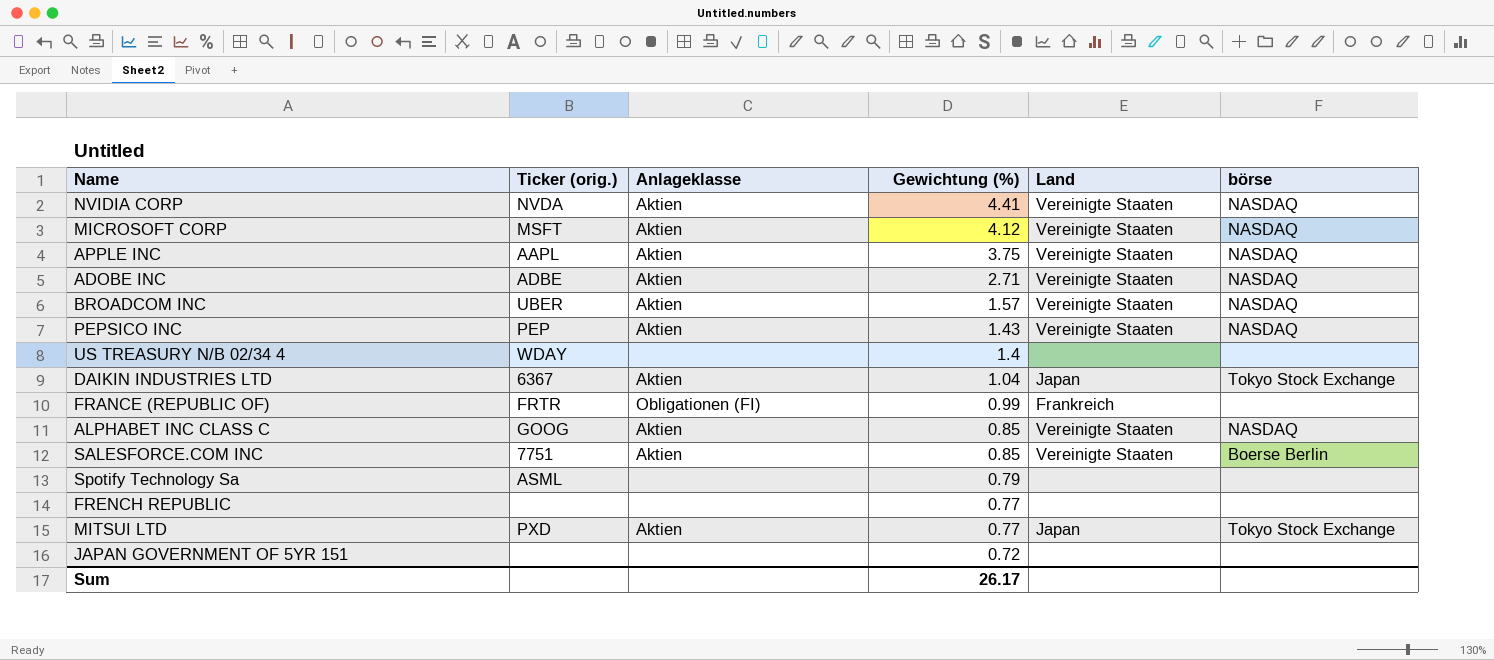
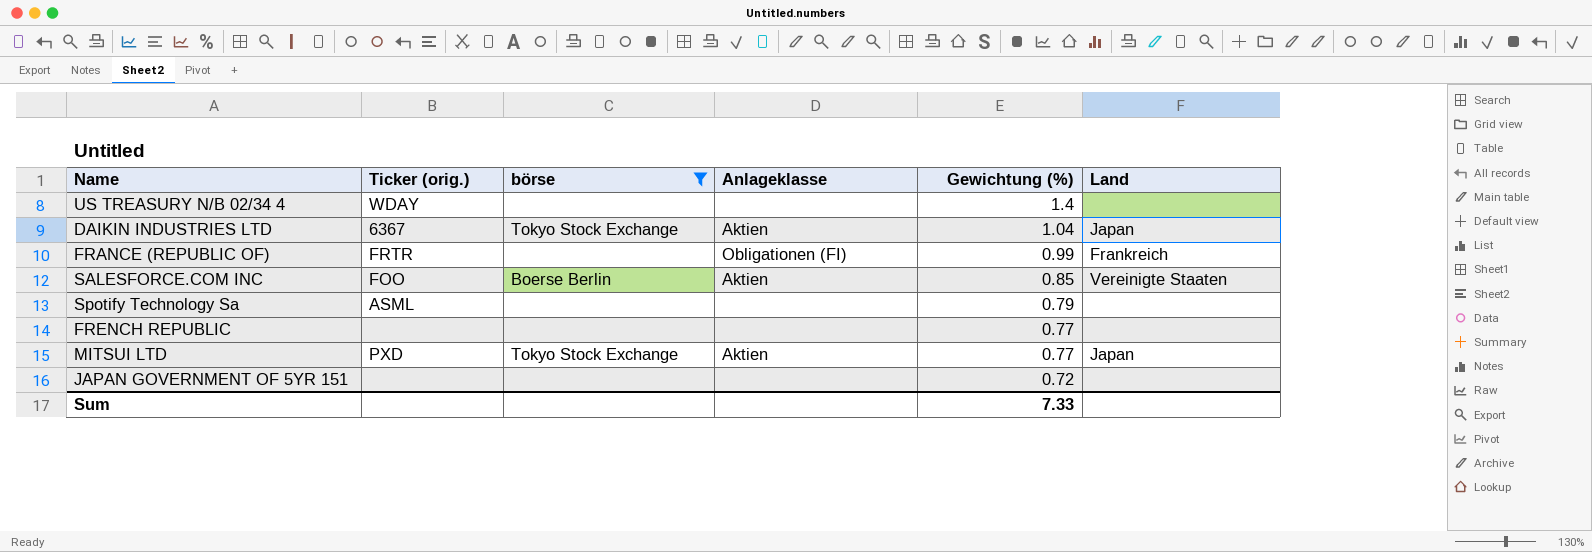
filter: none -> börse != NASDAQ
column börse | position: 6 -> 3
SALESFORCE.COM INC | Ticker (orig.): 7751 -> FOO
Sum | Gewichtung (%): 26.17 -> 7.33

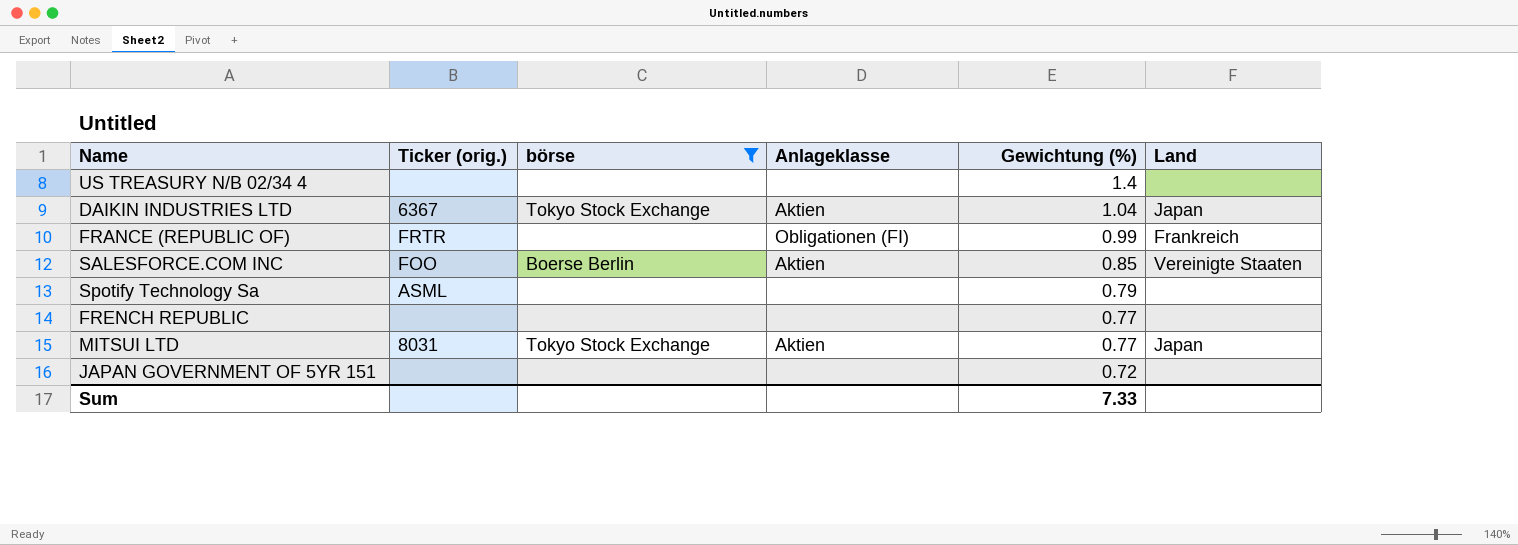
US TREASURY N/B 02/34 4 | Ticker (orig.): WDAY -> none
MITSUI LTD | Ticker (orig.): PXD -> 8031

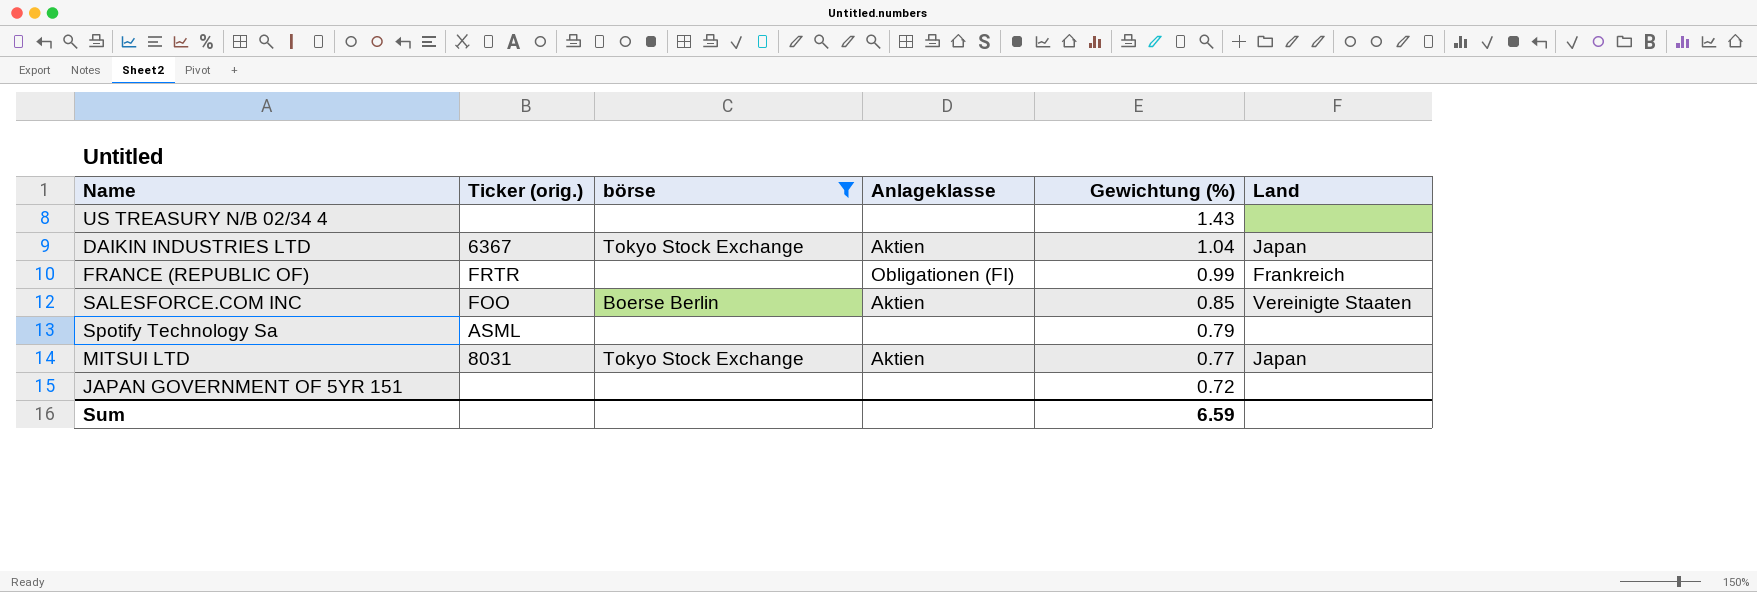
row FRENCH REPUBLIC: none | none | none | 0.77 | none -> none
US TREASURY N/B 02/34 4 | Gewichtung (%): 1.4 -> 1.43
Sum | Gewichtung (%): 7.33 -> 6.59

